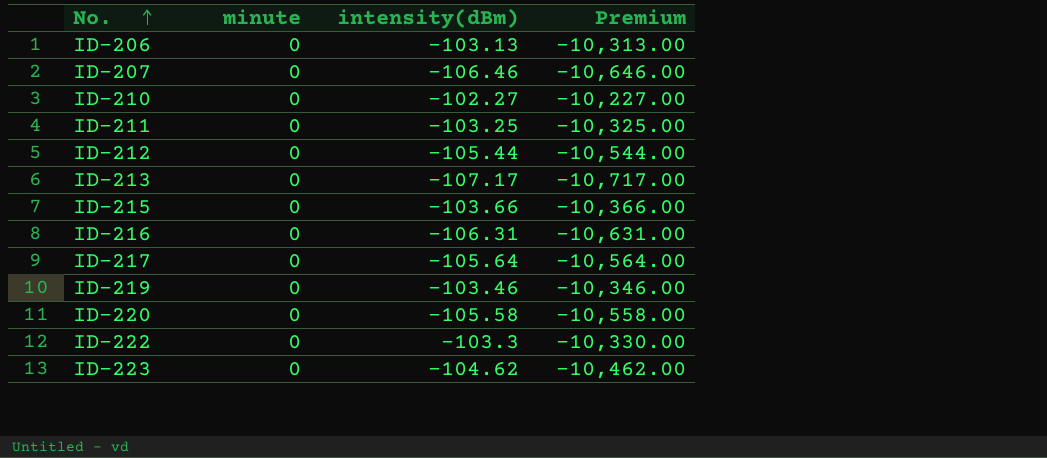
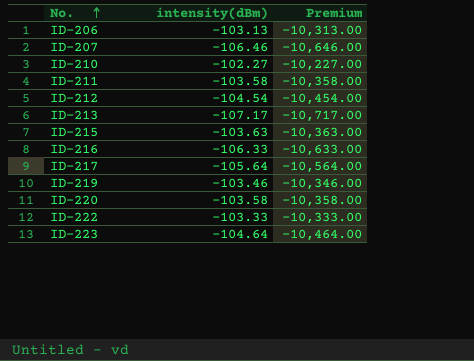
column minute | position: 2 -> none
ID-211 | intensity(dBm): -103.25 -> -103.58
ID-211 | Premium: -10,325.00 -> -10,358.00
ID-212 | intensity(dBm): -105.44 -> -104.54
ID-212 | Premium: -10,544.00 -> -10,454.00
ID-215 | intensity(dBm): -103.66 -> -103.63
ID-215 | Premium: -10,366.00 -> -10,363.00
ID-216 | intensity(dBm): -106.31 -> -106.33
ID-216 | Premium: -10,631.00 -> -10,633.00
ID-220 | intensity(dBm): -105.58 -> -103.58
ID-220 | Premium: -10,558.00 -> -10,358.00
ID-222 | intensity(dBm): -103.3 -> -103.33
ID-222 | Premium: -10,330.00 -> -10,333.00
ID-223 | intensity(dBm): -104.62 -> -104.64
ID-223 | Premium: -10,462.00 -> -10,464.00

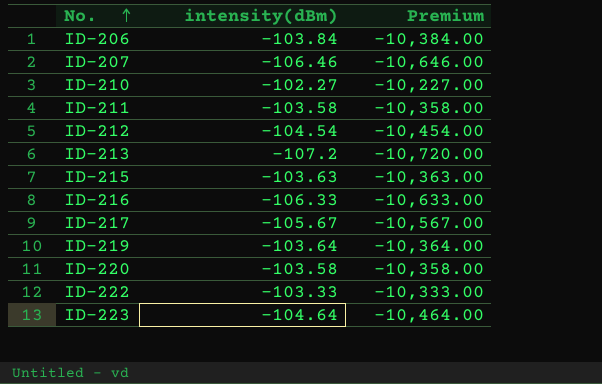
ID-206 | intensity(dBm): -103.13 -> -103.84
ID-206 | Premium: -10,313.00 -> -10,384.00
ID-213 | intensity(dBm): -107.17 -> -107.2
ID-213 | Premium: -10,717.00 -> -10,720.00
ID-217 | intensity(dBm): -105.64 -> -105.67
ID-217 | Premium: -10,564.00 -> -10,567.00
ID-219 | intensity(dBm): -103.46 -> -103.64
ID-219 | Premium: -10,346.00 -> -10,364.00

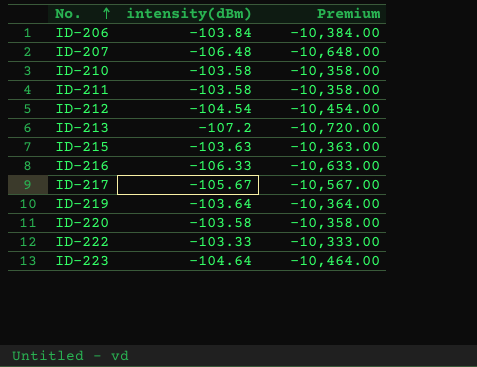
ID-207 | intensity(dBm): -106.46 -> -106.48
ID-207 | Premium: -10,646.00 -> -10,648.00
ID-210 | intensity(dBm): -102.27 -> -103.58
ID-210 | Premium: -10,227.00 -> -10,358.00

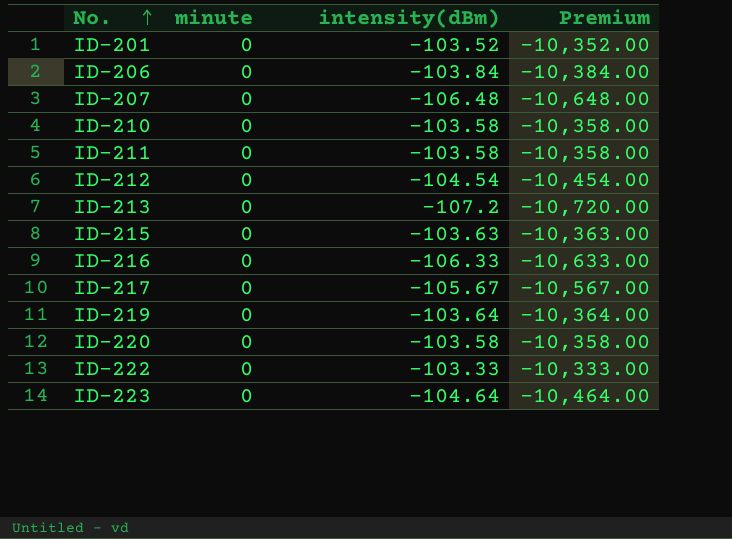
column minute | position: none -> 2
row ID-201: none -> 0 | -103.52 | -10,352.00

